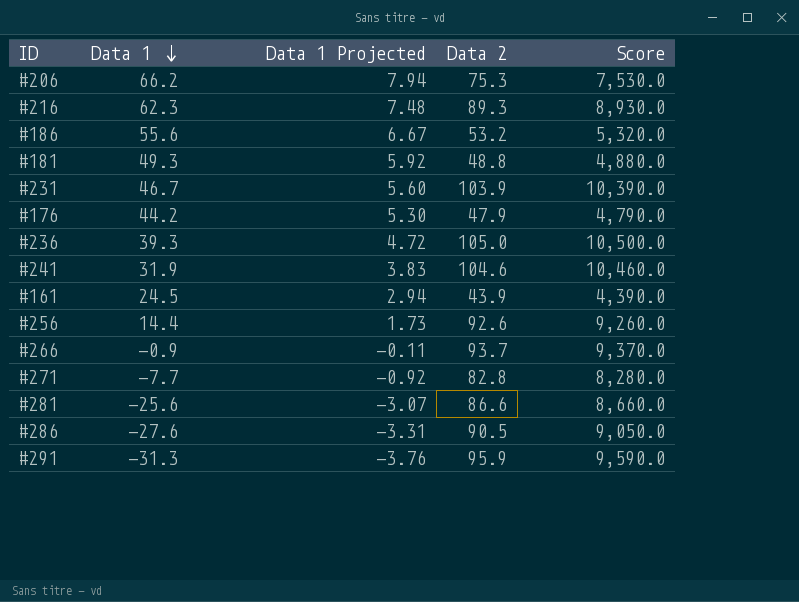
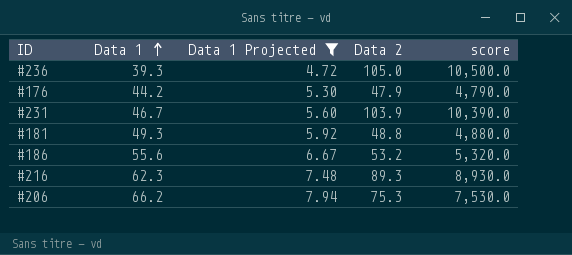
filter: none -> Data 1 Projected >= 4.72
row order: Data 1 descending -> Data 1 ascending
column name: Score -> score

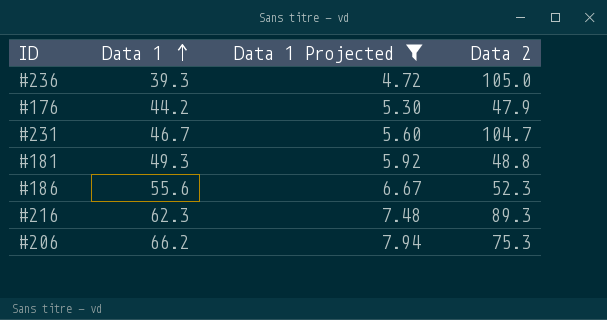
column score | formula: [Data 2] * 100 -> none
#231 | Data 2: 103.9 -> 104.7
#186 | Data 2: 53.2 -> 52.3

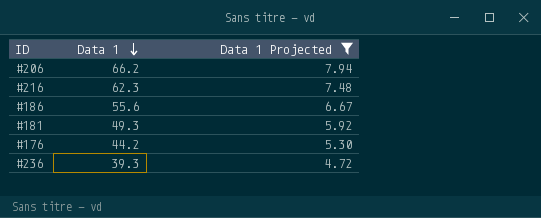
row order: Data 1 ascending -> Data 1 descending
column Data 2 | position: 4 -> none
row #231: 46.7 | 5.60 | 104.7 -> none

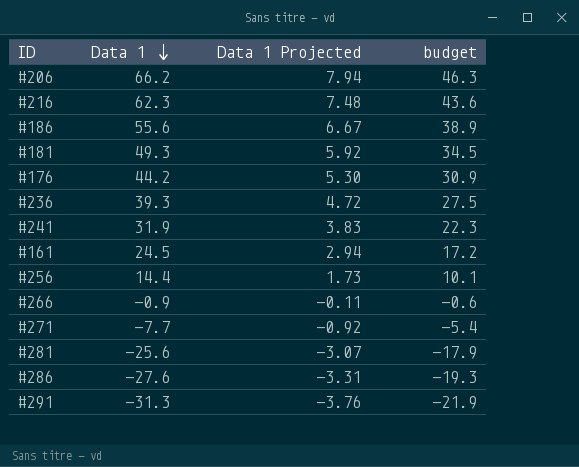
filter: Data 1 Projected >= 4.72 -> none
column budget | formula: none -> [Data 1] * 0.7

